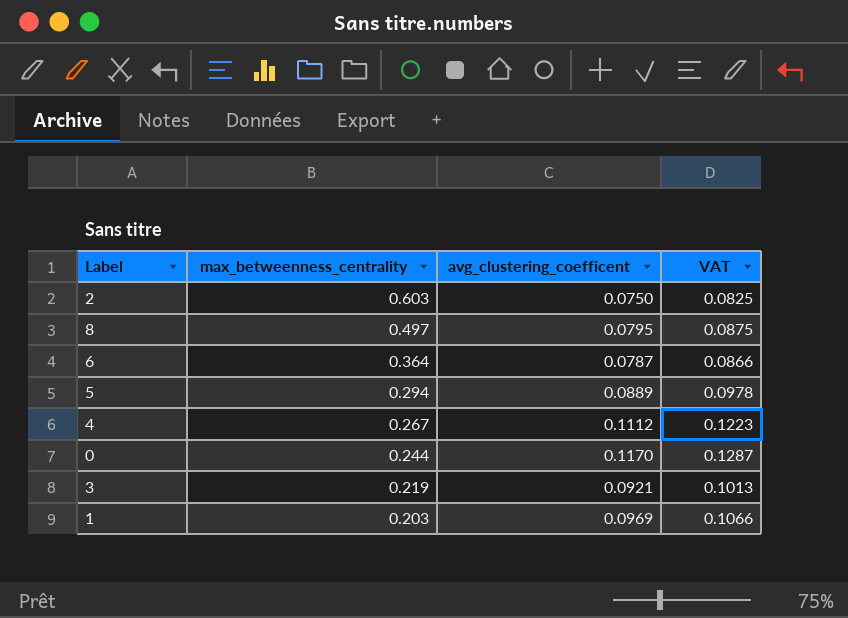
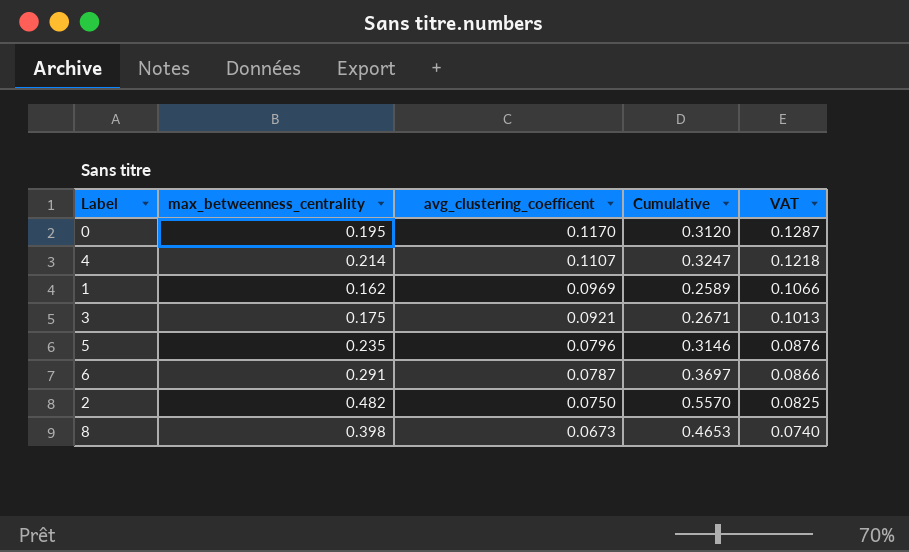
row order: max_betweenness_centrality descending -> avg_clustering_coefficent descending
column Cumulative | formula: none -> [max_betweenness_centrality] + [avg_clustering_coefficent]
0 | max_betweenness_centrality: 0.244 -> 0.195
4 | max_betweenness_centrality: 0.267 -> 0.214
4 | avg_clustering_coefficent: 0.1112 -> 0.1107
4 | VAT: 0.1223 -> 0.1218
1 | max_betweenness_centrality: 0.203 -> 0.162
3 | max_betweenness_centrality: 0.219 -> 0.175
5 | max_betweenness_centrality: 0.294 -> 0.235
5 | avg_clustering_coefficent: 0.0889 -> 0.0796
5 | VAT: 0.0978 -> 0.0876
6 | max_betweenness_centrality: 0.364 -> 0.291
2 | max_betweenness_centrality: 0.603 -> 0.482
8 | max_betweenness_centrality: 0.497 -> 0.398
8 | avg_clustering_coefficent: 0.0795 -> 0.0673
8 | VAT: 0.0875 -> 0.0740

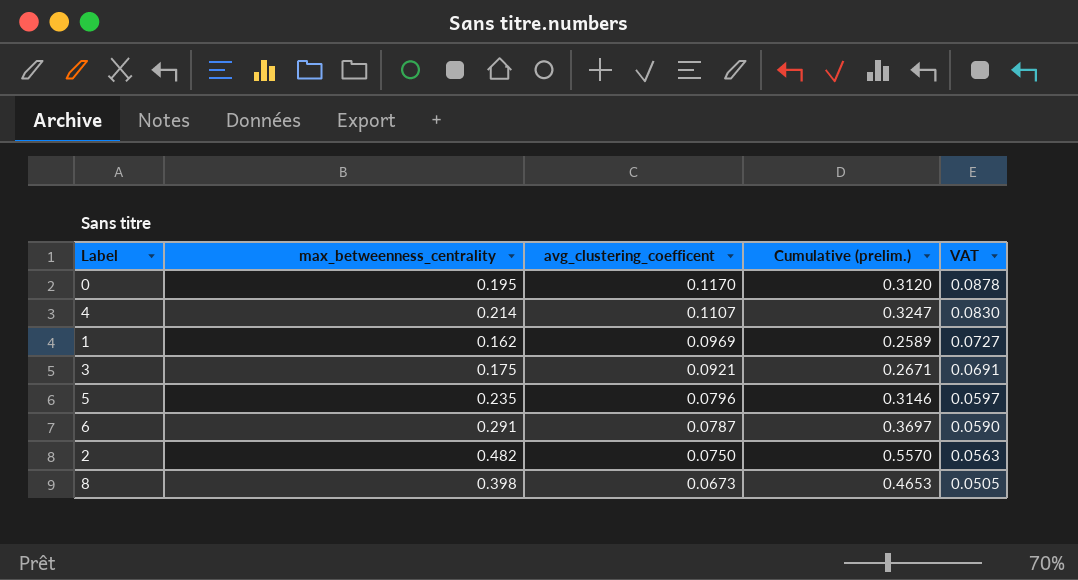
column name: Cumulative -> Cumulative (prelim.)
column VAT | formula: [avg_clustering_coefficent] * 1.1 -> [avg_clustering_coefficent] * 0.75

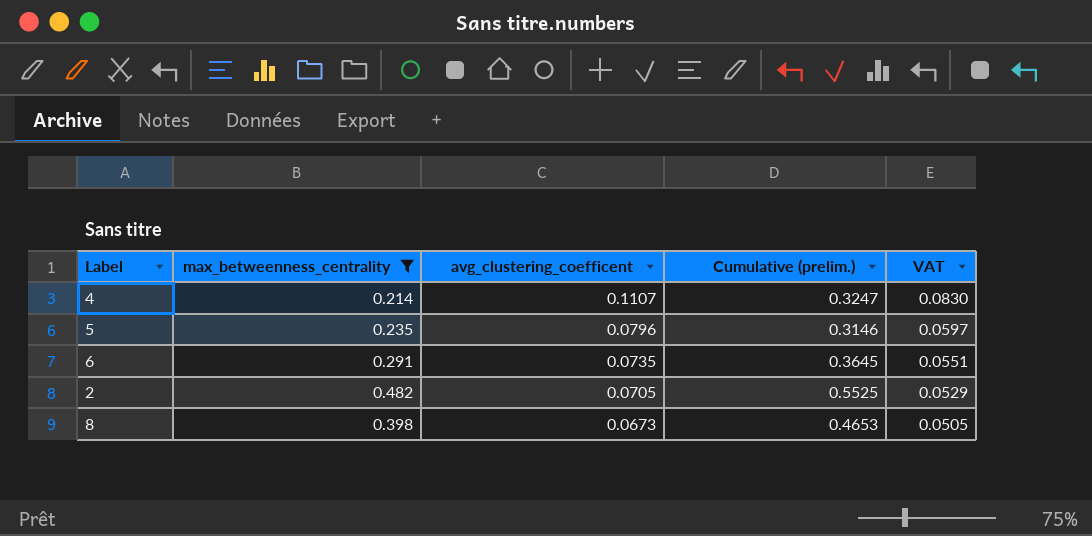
filter: none -> max_betweenness_centrality >= 0.214
6 | avg_clustering_coefficent: 0.0787 -> 0.0735
6 | Cumulative (prelim.): 0.3697 -> 0.3645
6 | VAT: 0.0590 -> 0.0551
2 | avg_clustering_coefficent: 0.0750 -> 0.0705
2 | Cumulative (prelim.): 0.5570 -> 0.5525
2 | VAT: 0.0563 -> 0.0529

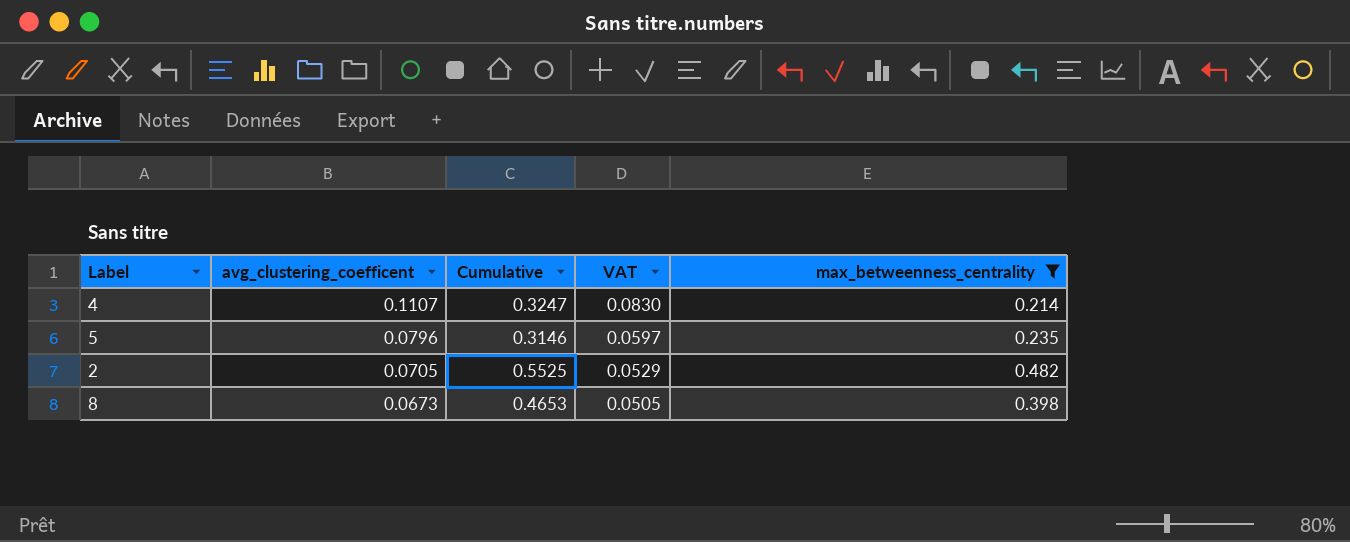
column name: Cumulative (prelim.) -> Cumulative
column max_betweenness_centrality | position: 2 -> 5
row 6: 0.291 | 0.0735 | 0.3645 | 0.0551 -> none

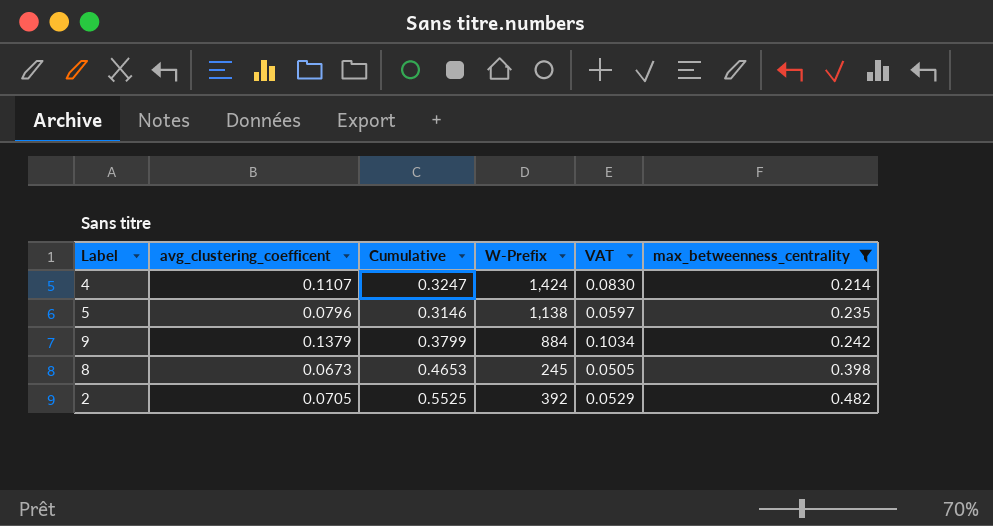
row order: avg_clustering_coefficent descending -> max_betweenness_centrality ascending
column W-Prefix | position: none -> 4
row 9: none -> 0.1379 | 0.3799 | 884 | 0.1034 | 0.242

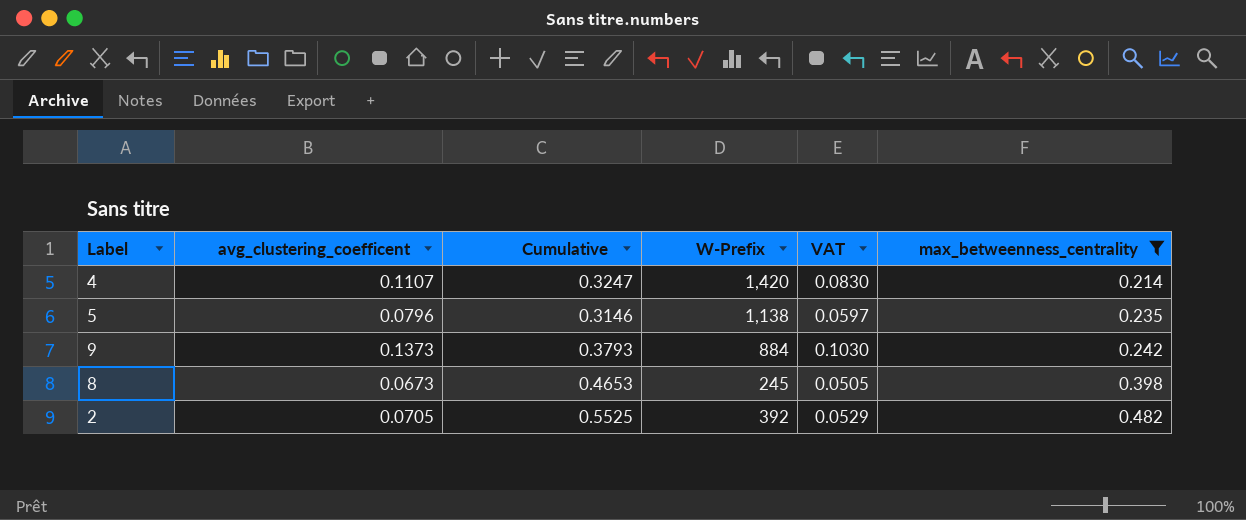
4 | W-Prefix: 1,424 -> 1,420
9 | avg_clustering_coefficent: 0.1379 -> 0.1373
9 | Cumulative: 0.3799 -> 0.3793
9 | VAT: 0.1034 -> 0.1030

